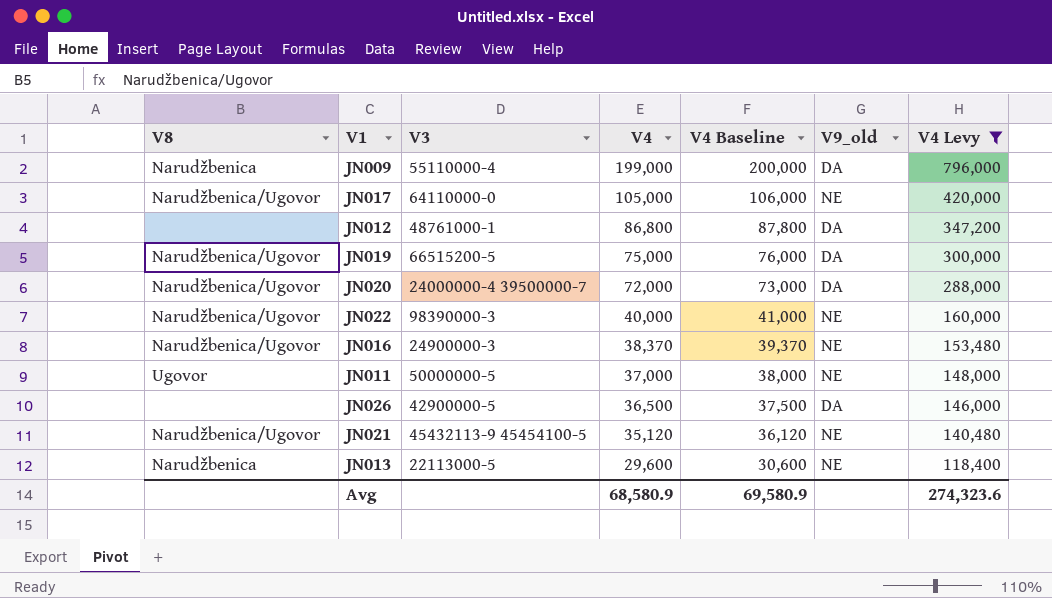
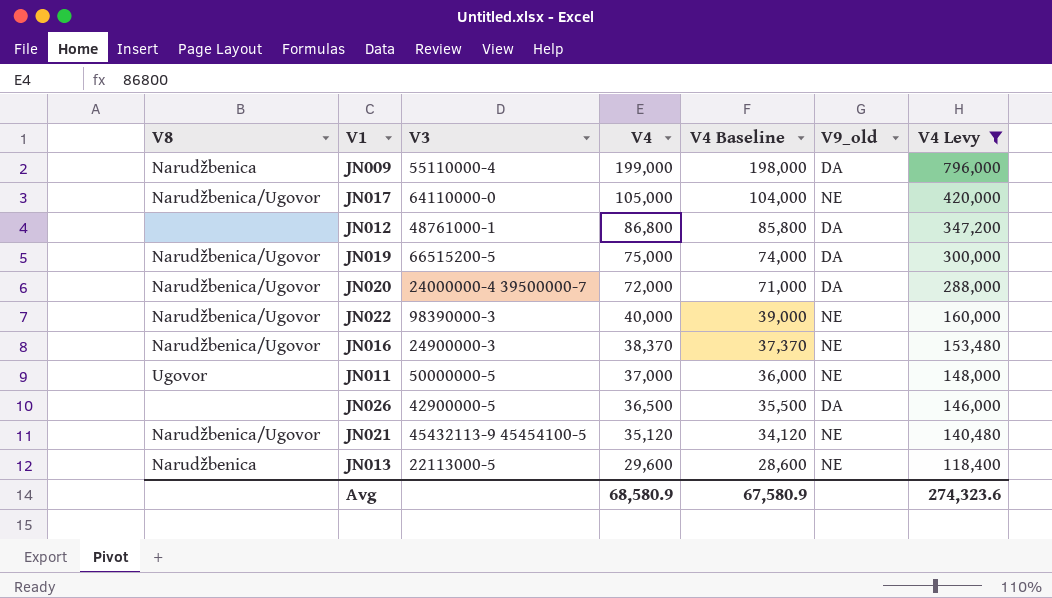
column V4 Baseline | formula: [V4] + 1000 -> [V4] - 1000
Avg | V4 Baseline: 69,580.9 -> 67,580.9

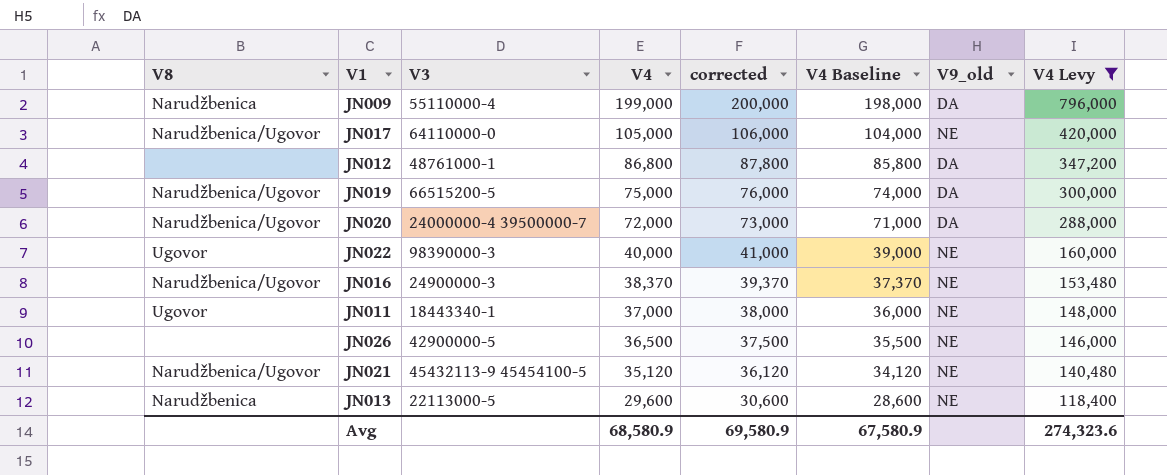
column corrected | formula: none -> [V4] + 1000
JN022 | V8: Narudžbenica/Ugovor -> Ugovor
JN011 | V3: 50000000-5 -> 18443340-1
JN026 | V9_old: DA -> NE

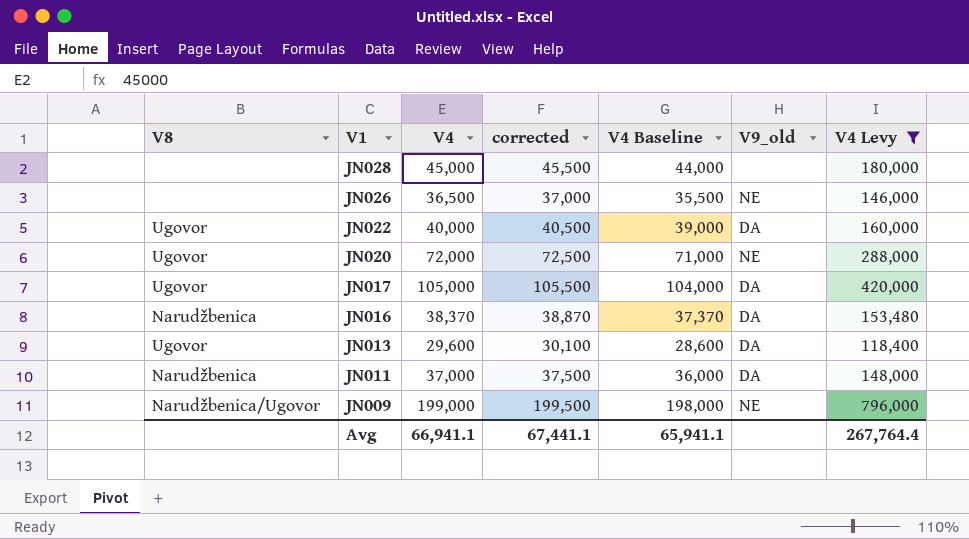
row order: V4 descending -> V1 descending
column V3 | position: 3 -> none
column corrected | formula: [V4] + 1000 -> [V4] + 500
row JN012: none | 48761000-1 | 86,800 | 87,800 | 85,800 | DA | 347,200 -> none
row JN019: Narudžbenica/Ugovor | 66515200-5 | 75,000 | 76,000 | 74,000 | DA | 300,000 -> none
row JN021: Narudžbenica/Ugovor | 45432113-9 45454100-5 | 35,120 | 36,120 | 34,120 | NE | 140,480 -> none
row JN028: none -> none | 45,000 | 45,500 | 44,000 | none | 180,000
JN022 | V9_old: NE -> DA
JN020 | V8: Narudžbenica/Ugovor -> Ugovor
JN020 | V9_old: DA -> NE
JN017 | V8: Narudžbenica/Ugovor -> Ugovor
JN017 | V9_old: NE -> DA
JN016 | V8: Narudžbenica/Ugovor -> Narudžbenica
JN016 | V9_old: NE -> DA
JN013 | V8: Narudžbenica -> Ugovor
JN013 | V9_old: NE -> DA
JN011 | V8: Ugovor -> Narudžbenica
JN011 | V9_old: NE -> DA
JN009 | V8: Narudžbenica -> Narudžbenica/Ugovor
JN009 | V9_old: DA -> NE
Avg | V4: 68,580.9 -> 66,941.1
Avg | corrected: 69,580.9 -> 67,441.1
Avg | V4 Baseline: 67,580.9 -> 65,941.1
Avg | V4 Levy: 274,323.6 -> 267,764.4

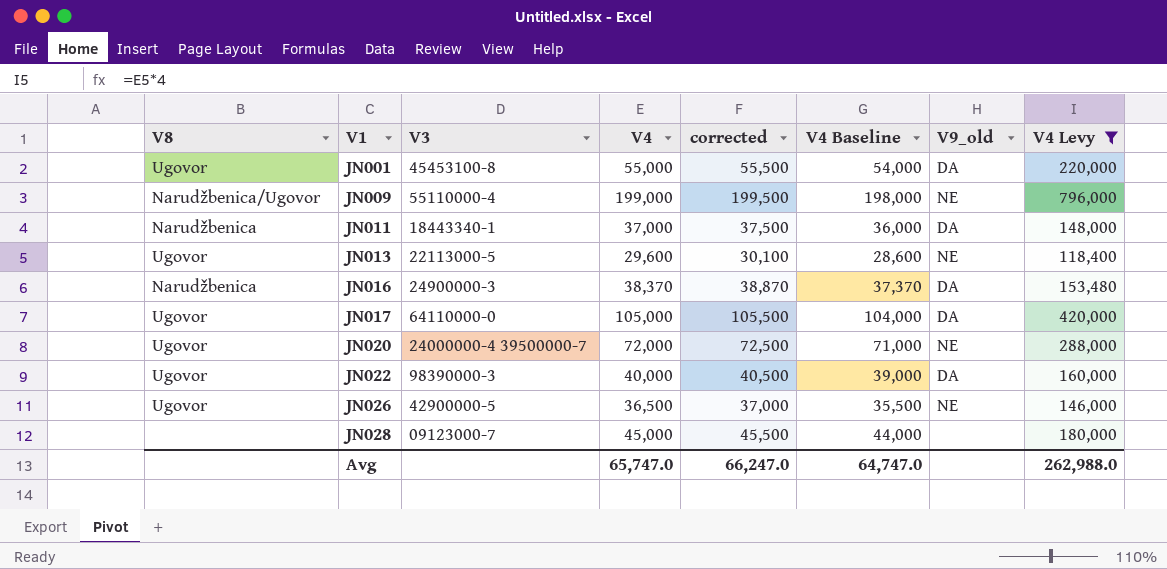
row order: V1 descending -> V1 ascending
column V3 | position: none -> 3
row JN001: none -> Ugovor | 45453100-8 | 55,000 | 55,500 | 54,000 | DA | 220,000
JN013 | V9_old: DA -> NE
JN026 | V8: none -> Ugovor
Avg | V4: 66,941.1 -> 65,747.0
Avg | corrected: 67,441.1 -> 66,247.0
Avg | V4 Baseline: 65,941.1 -> 64,747.0
Avg | V4 Levy: 267,764.4 -> 262,988.0

